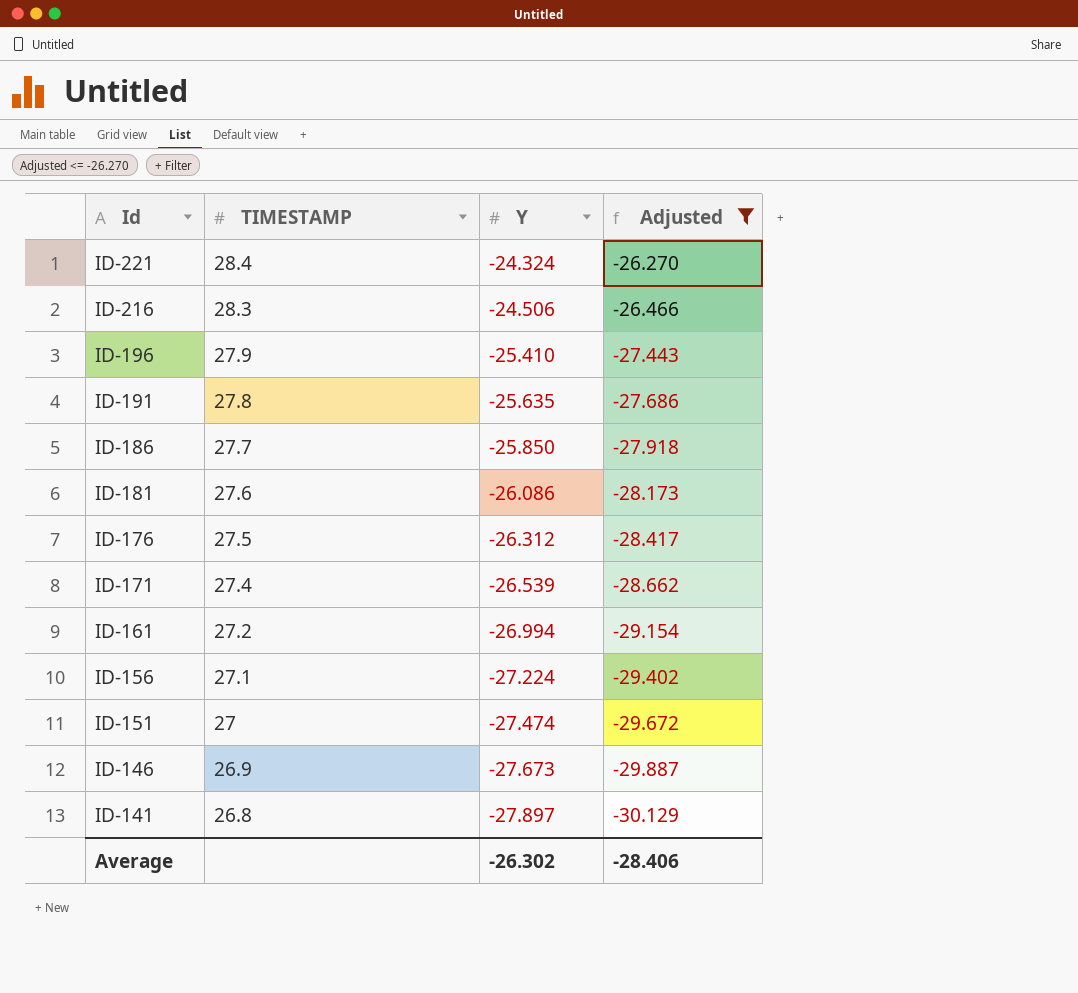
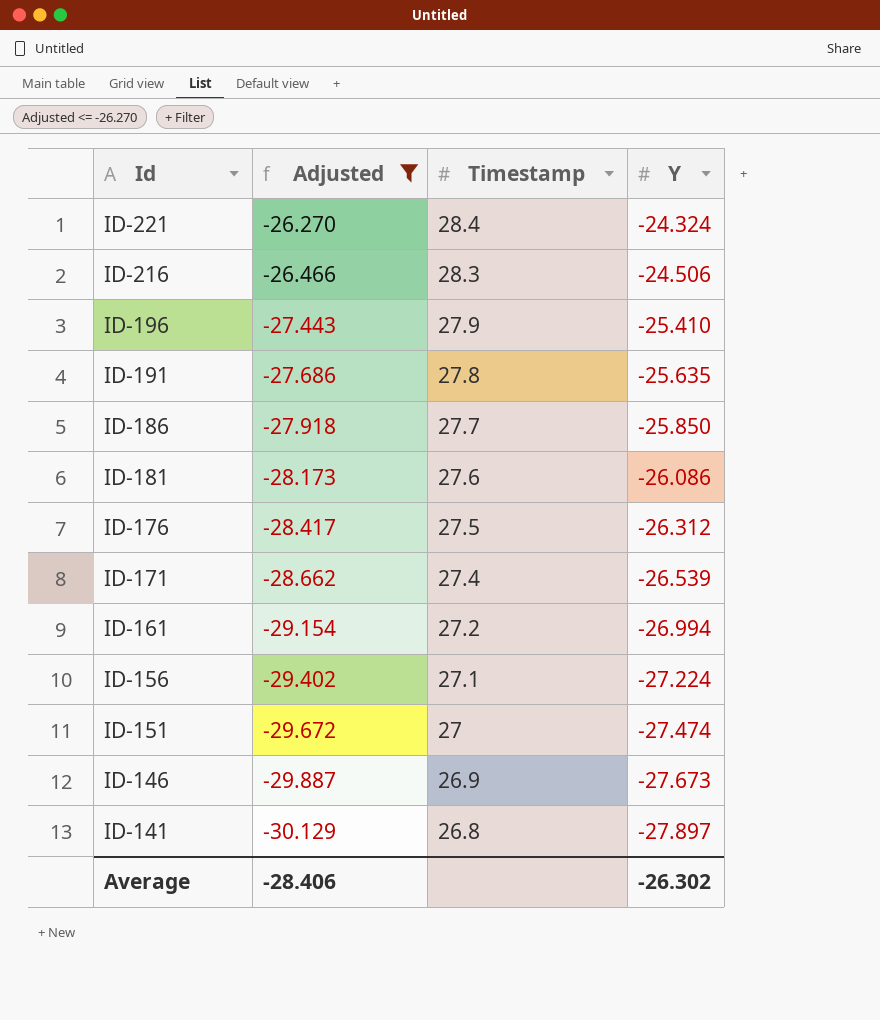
column Adjusted | position: 4 -> 2
column name: TIMESTAMP -> Timestamp

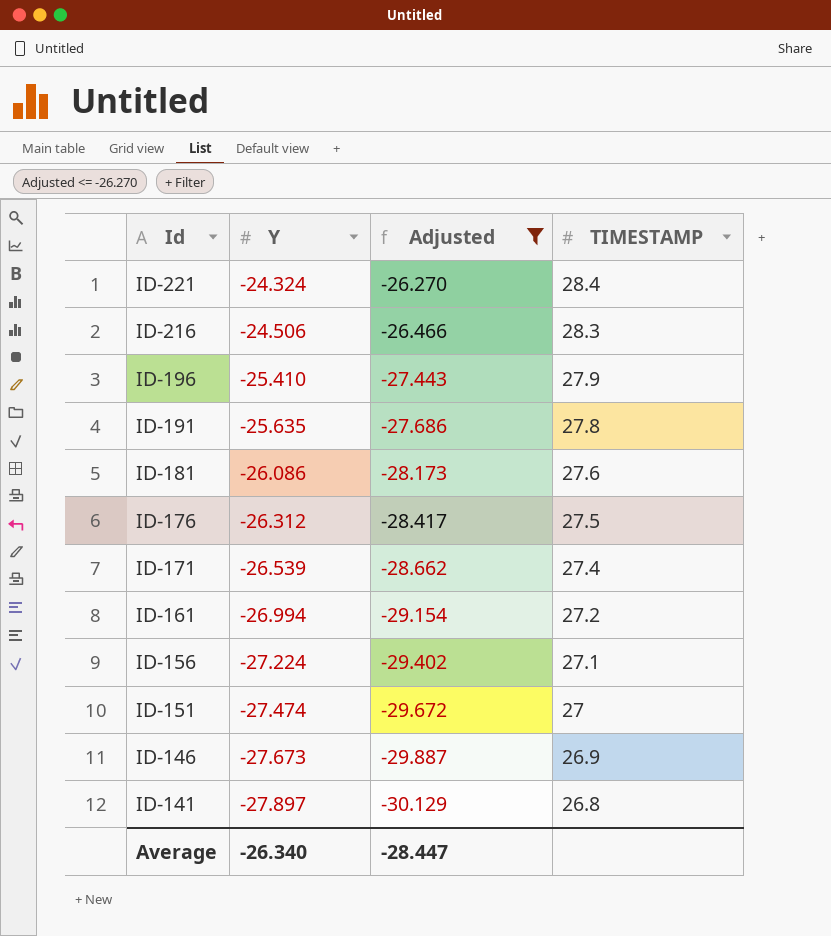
column Y | position: 4 -> 2
column name: Timestamp -> TIMESTAMP
row ID-186: -27.918 | 27.7 | -25.850 -> none
Average | Y: -26.302 -> -26.340
Average | Adjusted: -28.406 -> -28.447

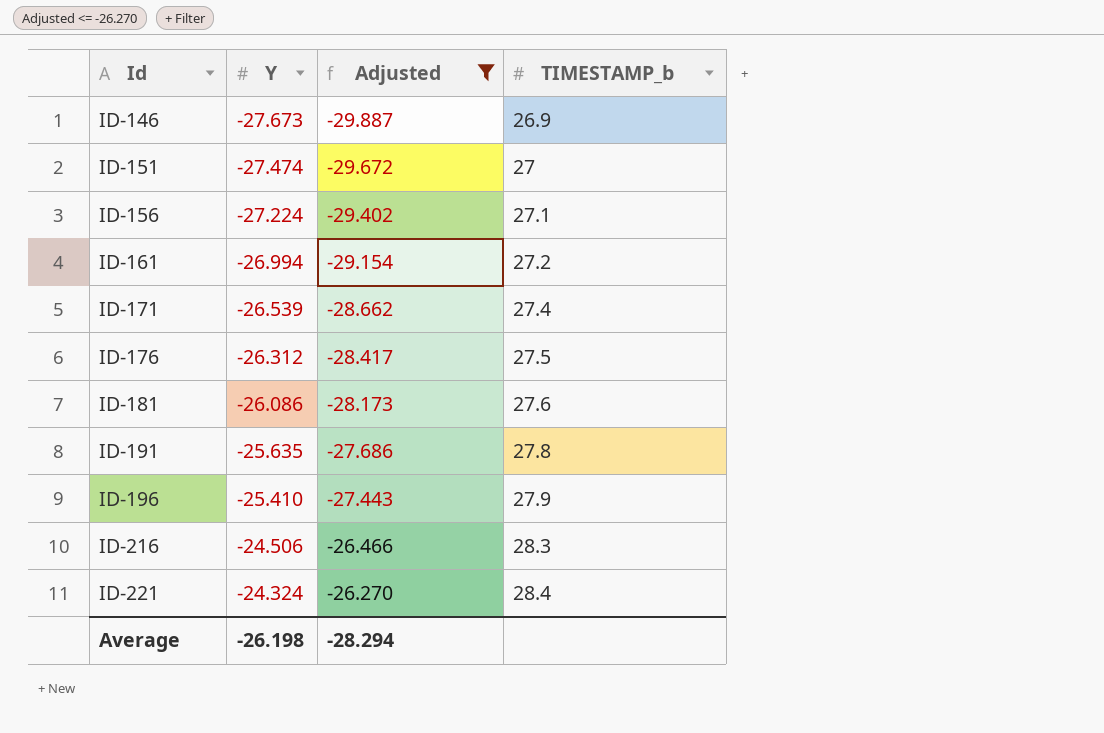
row order: Id descending -> Id ascending
column name: TIMESTAMP -> TIMESTAMP_b
row ID-141: -27.897 | -30.129 | 26.8 -> none
Average | Y: -26.340 -> -26.198
Average | Adjusted: -28.447 -> -28.294

